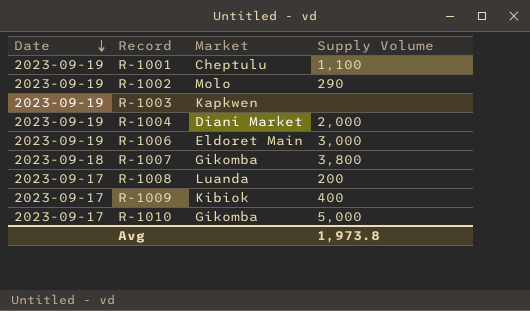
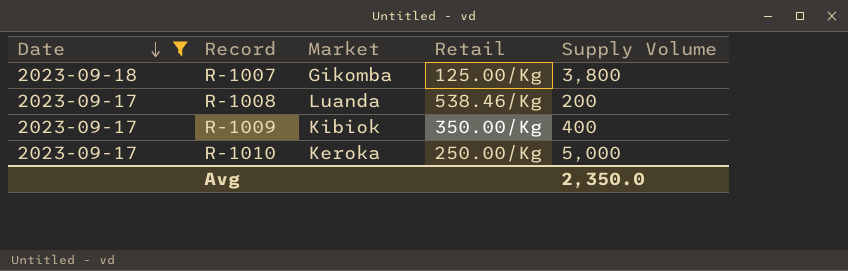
filter: none -> Date != 2023-09-19
column Retail | position: none -> 4
R-1010 | Market: Gikomba -> Keroka
Avg | Supply Volume: 1,973.8 -> 2,350.0

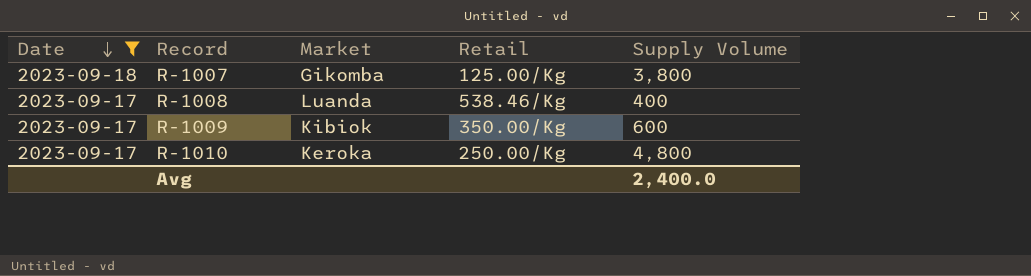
R-1008 | Supply Volume: 200 -> 400
R-1009 | Supply Volume: 400 -> 600
R-1010 | Supply Volume: 5,000 -> 4,800
Avg | Supply Volume: 2,350.0 -> 2,400.0

